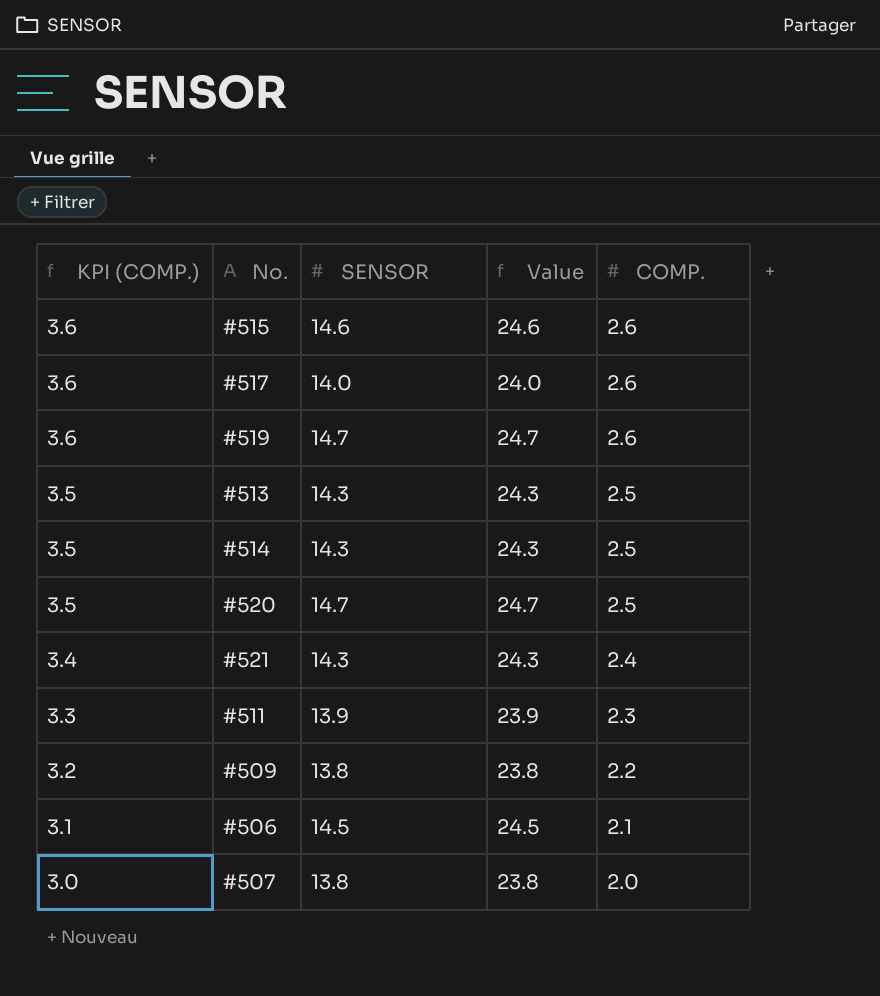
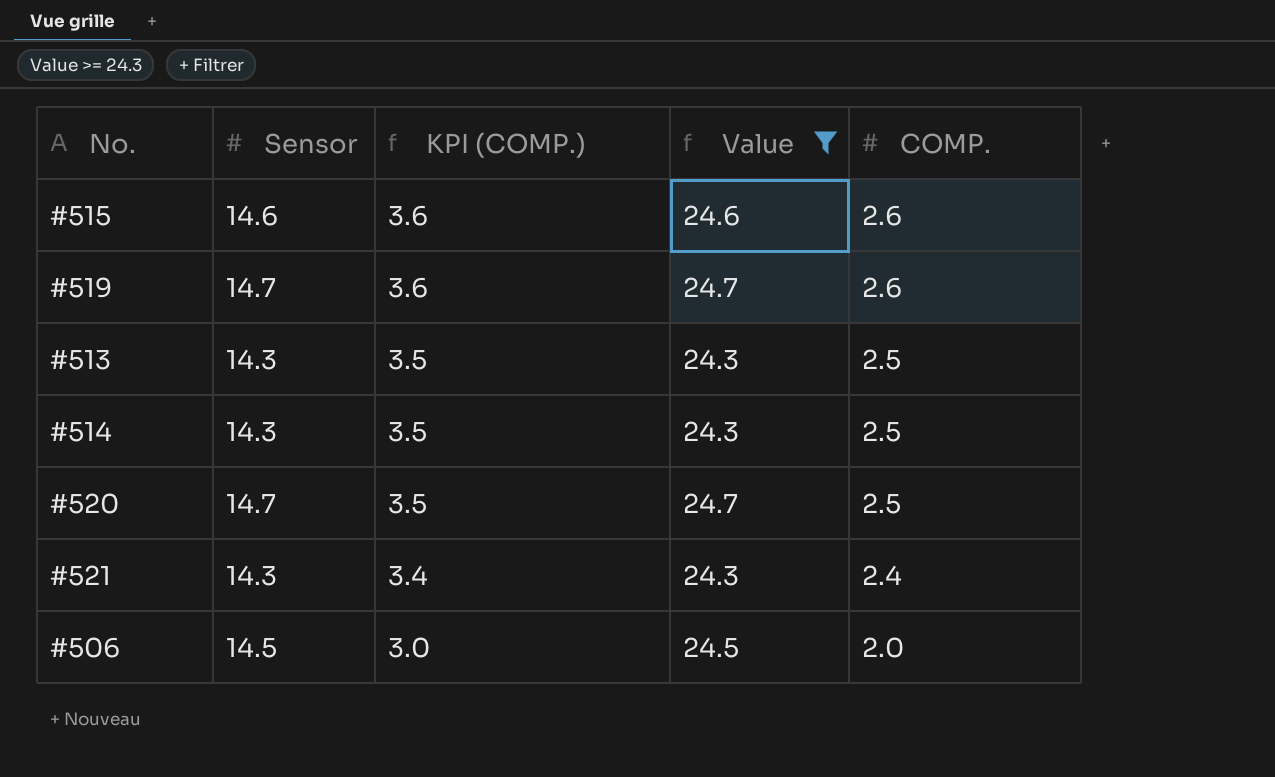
filter: none -> Value >= 24.3
column name: SENSOR -> Sensor
column KPI (COMP.) | position: 1 -> 3
#506 | KPI (COMP.): 3.1 -> 3.0
#506 | COMP.: 2.1 -> 2.0

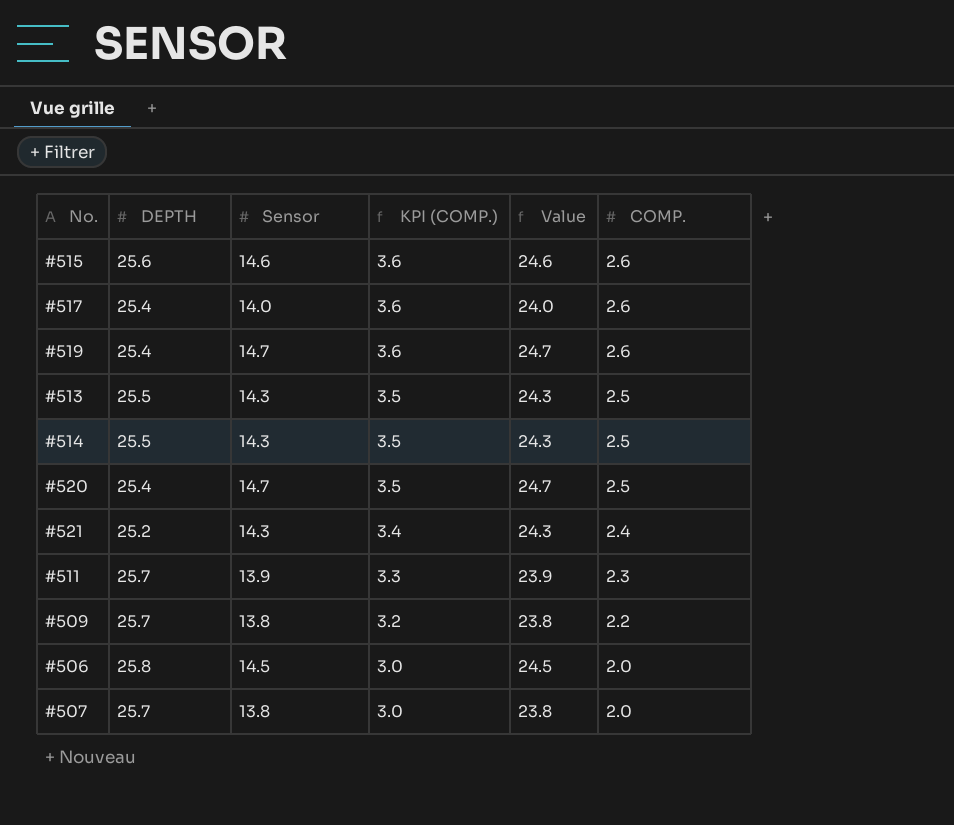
filter: Value >= 24.3 -> none
column DEPTH | position: none -> 2

